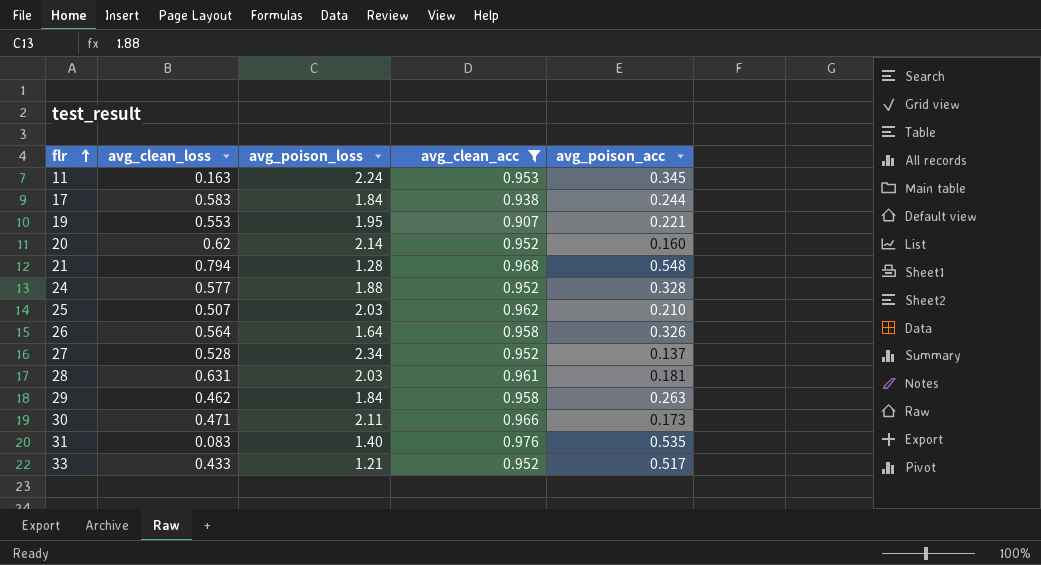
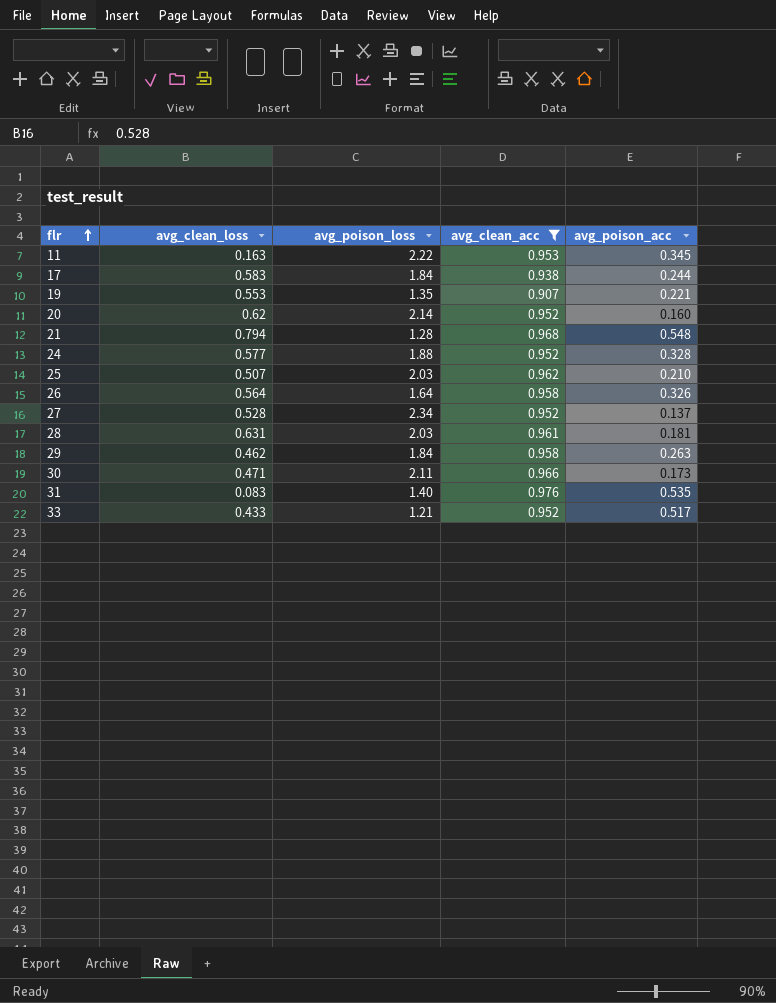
11 | avg_poison_loss: 2.24 -> 2.22
19 | avg_poison_loss: 1.95 -> 1.35

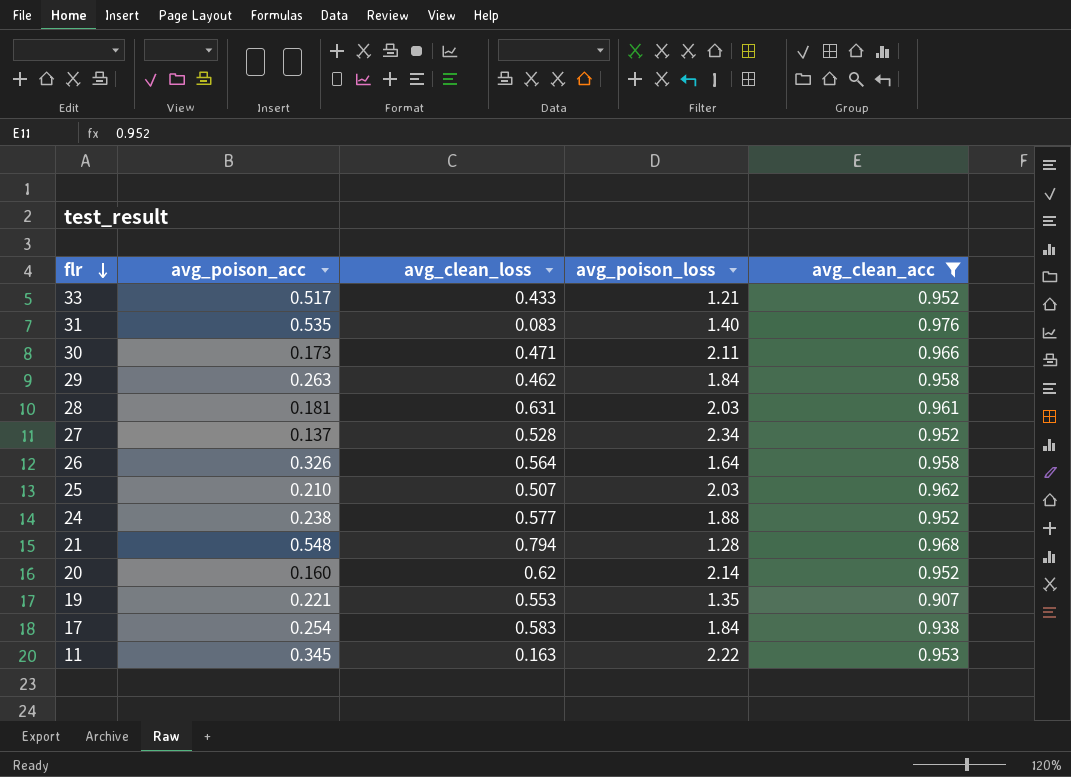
row order: flr ascending -> flr descending
column avg_poison_acc | position: 5 -> 2
24 | avg_poison_acc: 0.328 -> 0.238
17 | avg_poison_acc: 0.244 -> 0.254

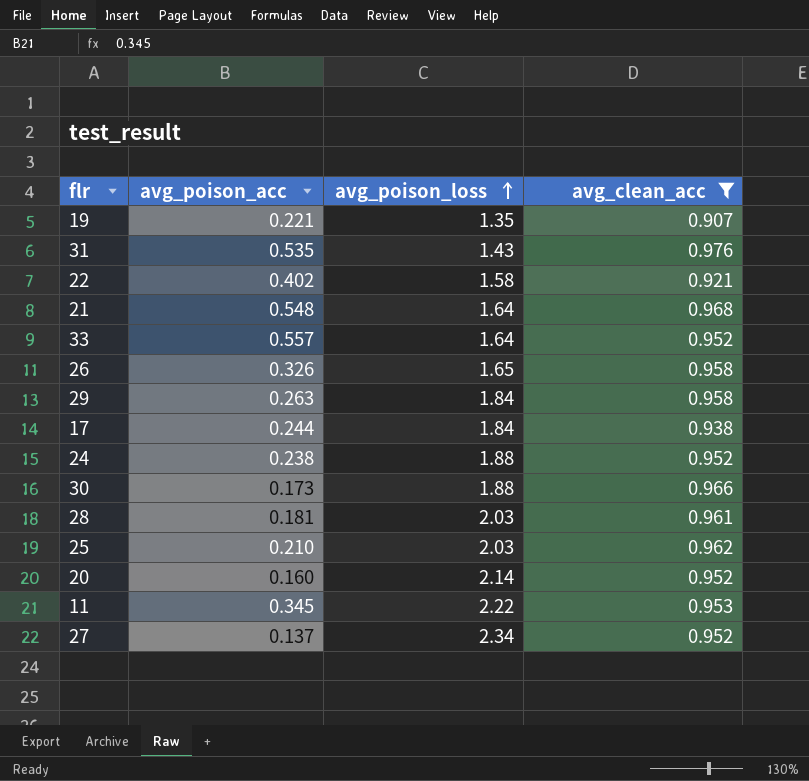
row order: flr descending -> avg_poison_loss ascending
column avg_clean_loss | position: 3 -> none
31 | avg_poison_loss: 1.40 -> 1.43
row 22: none -> 0.402 | 1.58 | 0.921
21 | avg_poison_loss: 1.28 -> 1.64
33 | avg_poison_acc: 0.517 -> 0.557
33 | avg_poison_loss: 1.21 -> 1.64
26 | avg_poison_loss: 1.64 -> 1.65
17 | avg_poison_acc: 0.254 -> 0.244
30 | avg_poison_loss: 2.11 -> 1.88

